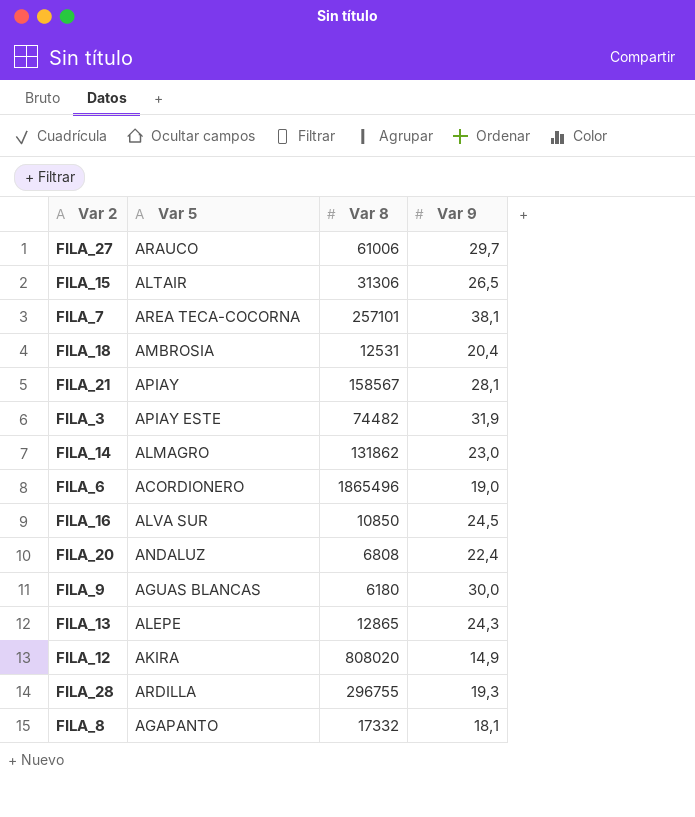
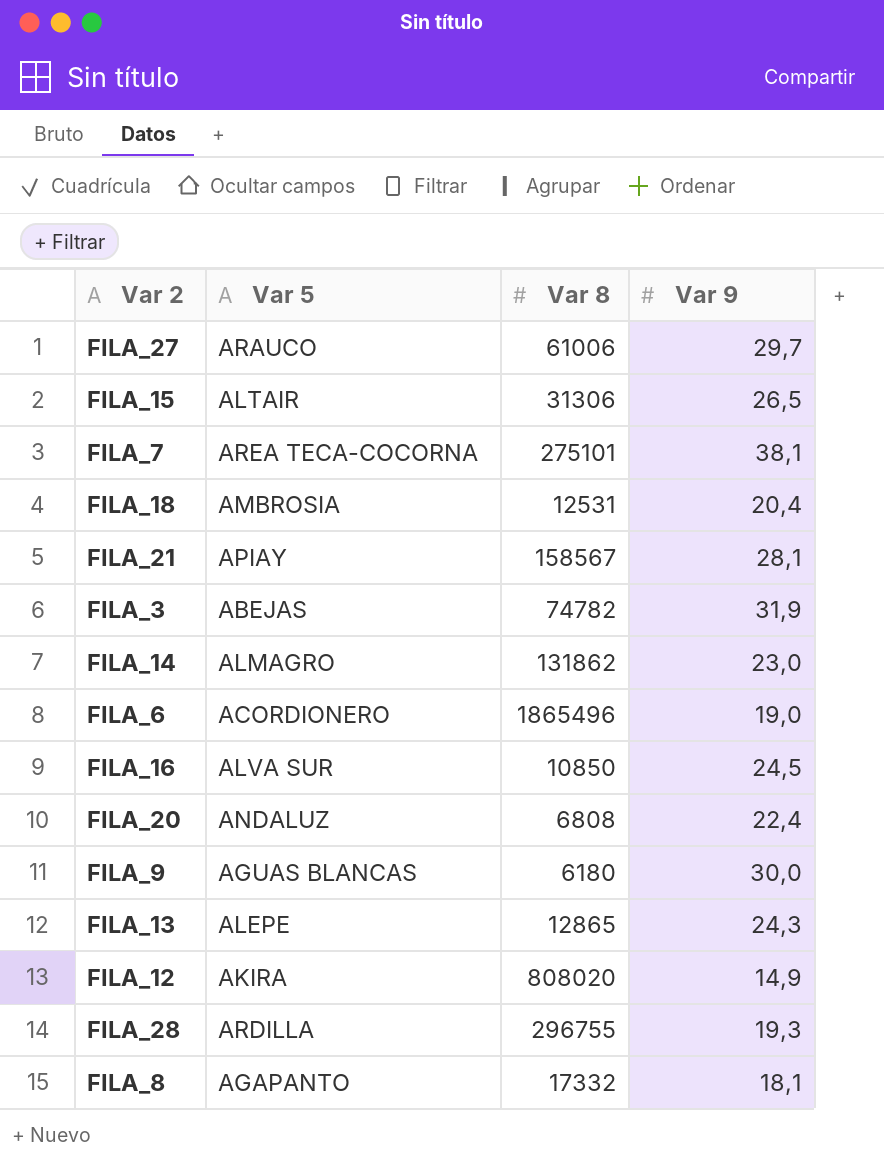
FILA_7 | Var 8: 257101 -> 275101
FILA_3 | Var 5: APIAY ESTE -> ABEJAS
FILA_3 | Var 8: 74482 -> 74782

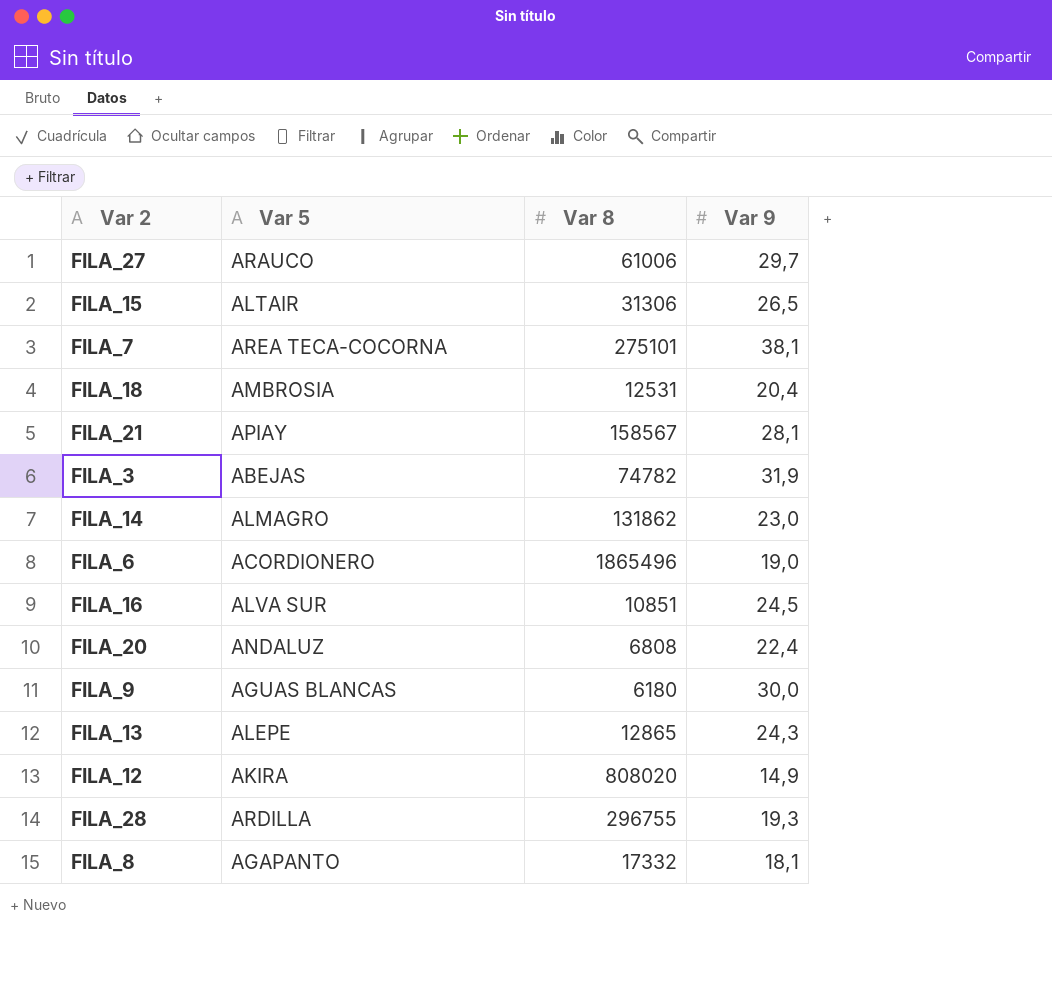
FILA_16 | Var 8: 10850 -> 10851

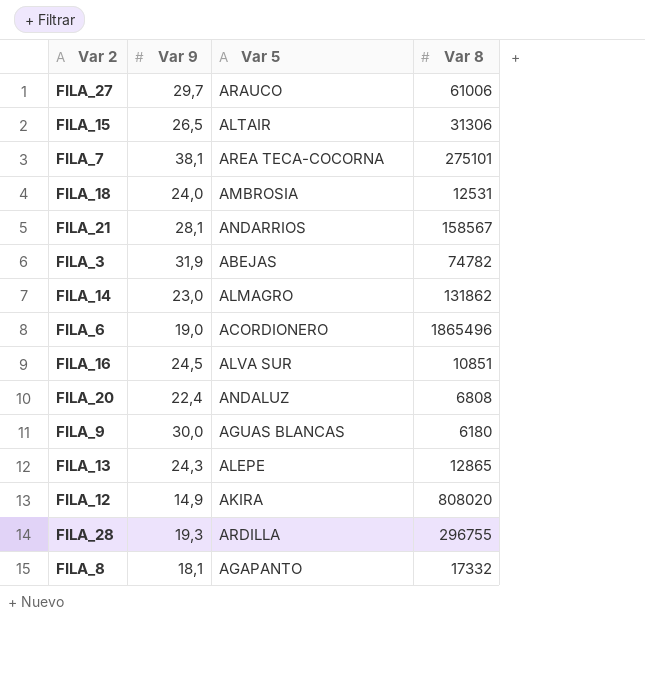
column Var 9 | position: 4 -> 2
FILA_18 | Var 9: 20,4 -> 24,0
FILA_21 | Var 5: APIAY -> ANDARRIOS

